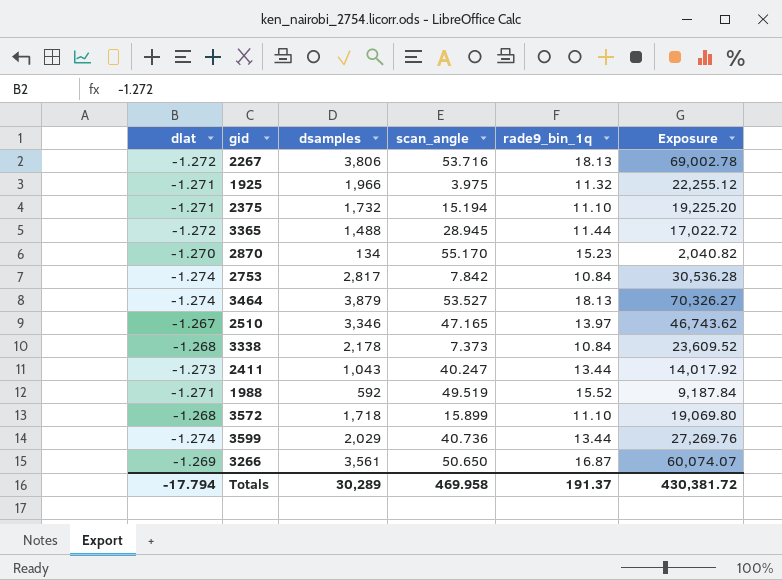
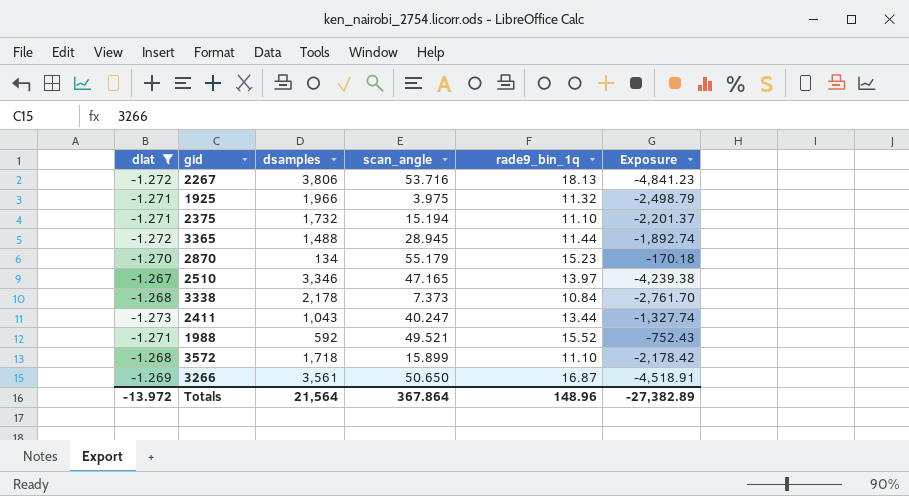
filter: none -> dlat != -1.274
column Exposure | formula: [dsamples] * [rade9_bin_1q] -> [dlat] * [dsamples]
2870 | scan_angle: 55.170 -> 55.179
1988 | scan_angle: 49.519 -> 49.521
Totals | dlat: -17.794 -> -13.972
Totals | dsamples: 30,289 -> 21,564
Totals | scan_angle: 469.958 -> 367.864
Totals | rade9_bin_1q: 191.37 -> 148.96
Totals | Exposure: 430,381.72 -> -27,382.89

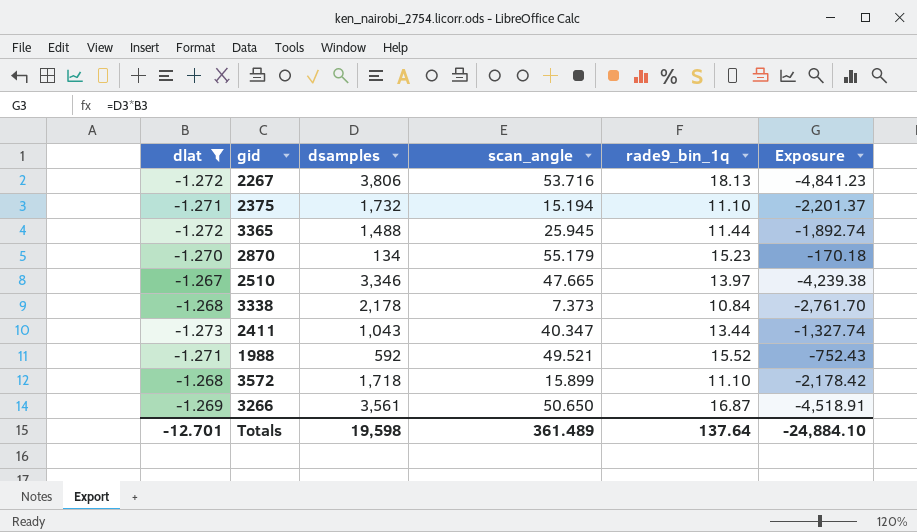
row 1925: -1.271 | 1,966 | 3.975 | 11.32 | -2,498.79 -> none
3365 | scan_angle: 28.945 -> 25.945
2510 | scan_angle: 47.165 -> 47.665
2411 | scan_angle: 40.247 -> 40.347
Totals | dlat: -13.972 -> -12.701
Totals | dsamples: 21,564 -> 19,598
Totals | scan_angle: 367.864 -> 361.489
Totals | rade9_bin_1q: 148.96 -> 137.64
Totals | Exposure: -27,382.89 -> -24,884.10

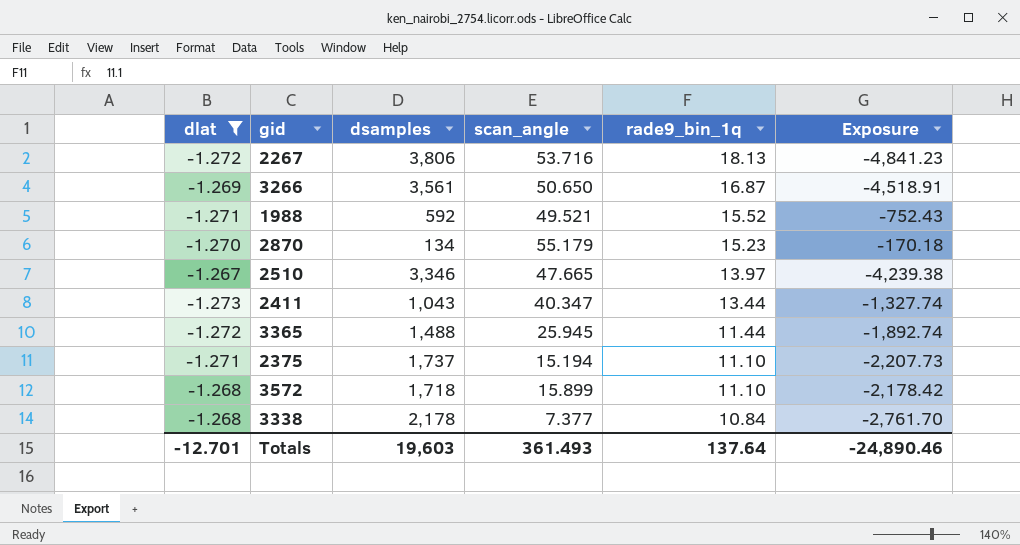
row order: none -> rade9_bin_1q descending
2375 | dsamples: 1,732 -> 1,737
2375 | Exposure: -2,201.37 -> -2,207.73
3338 | scan_angle: 7.373 -> 7.377
Totals | dsamples: 19,598 -> 19,603
Totals | scan_angle: 361.489 -> 361.493
Totals | Exposure: -24,884.10 -> -24,890.46

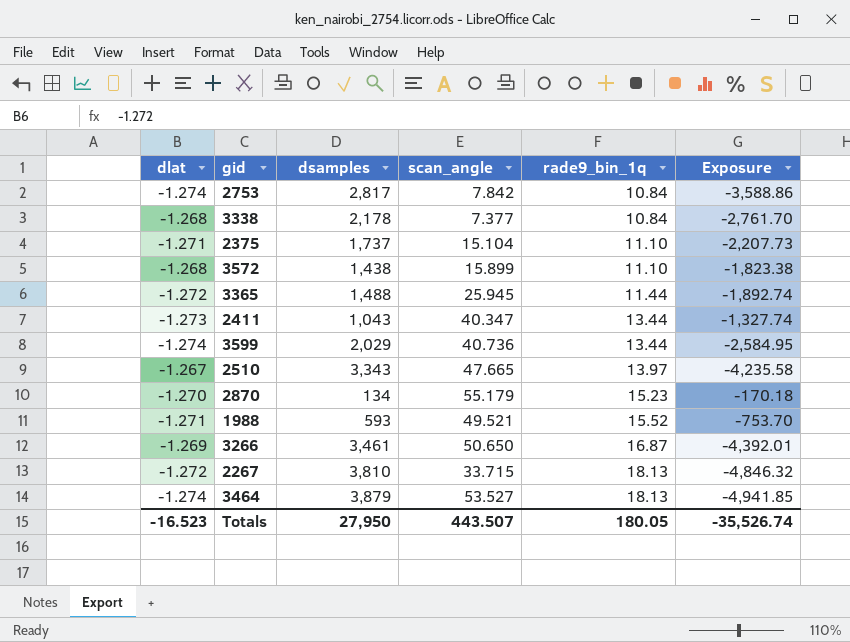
filter: dlat != -1.274 -> none
row order: rade9_bin_1q descending -> rade9_bin_1q ascending
2375 | scan_angle: 15.194 -> 15.104
3572 | dsamples: 1,718 -> 1,438
3572 | Exposure: -2,178.42 -> -1,823.38
2510 | dsamples: 3,346 -> 3,343
2510 | Exposure: -4,239.38 -> -4,235.58
1988 | dsamples: 592 -> 593
1988 | Exposure: -752.43 -> -753.70
3266 | dsamples: 3,561 -> 3,461
3266 | Exposure: -4,518.91 -> -4,392.01
2267 | dsamples: 3,806 -> 3,810
2267 | scan_angle: 53.716 -> 33.715
2267 | Exposure: -4,841.23 -> -4,846.32
Totals | dlat: -12.701 -> -16.523
Totals | dsamples: 19,603 -> 27,950
Totals | scan_angle: 361.493 -> 443.507
Totals | rade9_bin_1q: 137.64 -> 180.05
Totals | Exposure: -24,890.46 -> -35,526.74

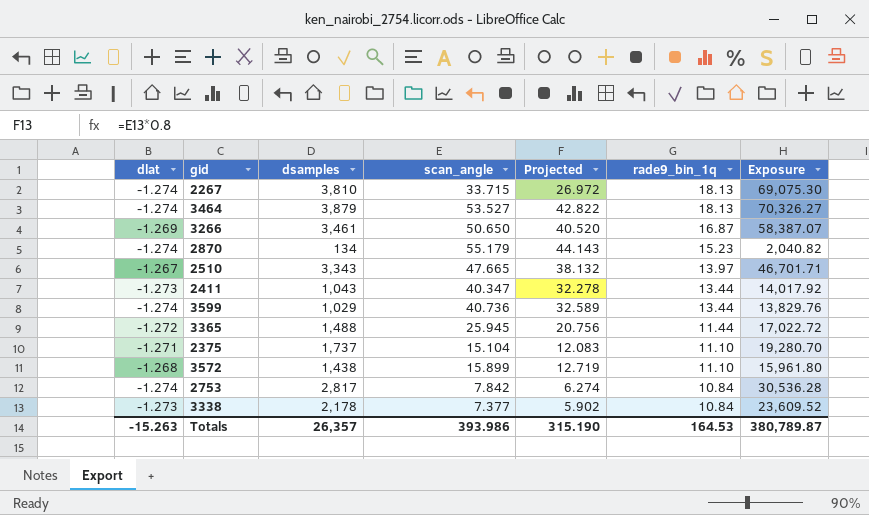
row order: rade9_bin_1q ascending -> rade9_bin_1q descending
column Projected | formula: none -> [scan_angle] * 0.8
column Exposure | formula: [dlat] * [dsamples] -> [dsamples] * [rade9_bin_1q]
row 1988: -1.271 | 593 | 49.521 | 15.52 | -753.70 -> none
2267 | dlat: -1.272 -> -1.274
2870 | dlat: -1.270 -> -1.274
3599 | dsamples: 2,029 -> 1,029
3338 | dlat: -1.268 -> -1.273
Totals | dlat: -16.523 -> -15.263
Totals | dsamples: 27,950 -> 26,357
Totals | scan_angle: 443.507 -> 393.986
Totals | rade9_bin_1q: 180.05 -> 164.53
Totals | Exposure: -35,526.74 -> 380,789.87

